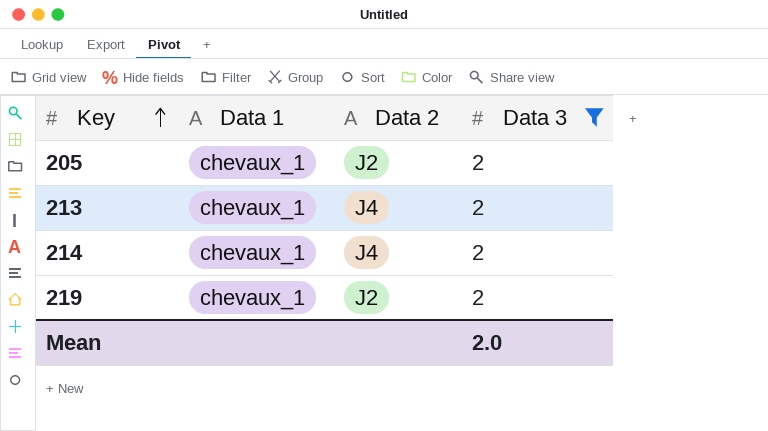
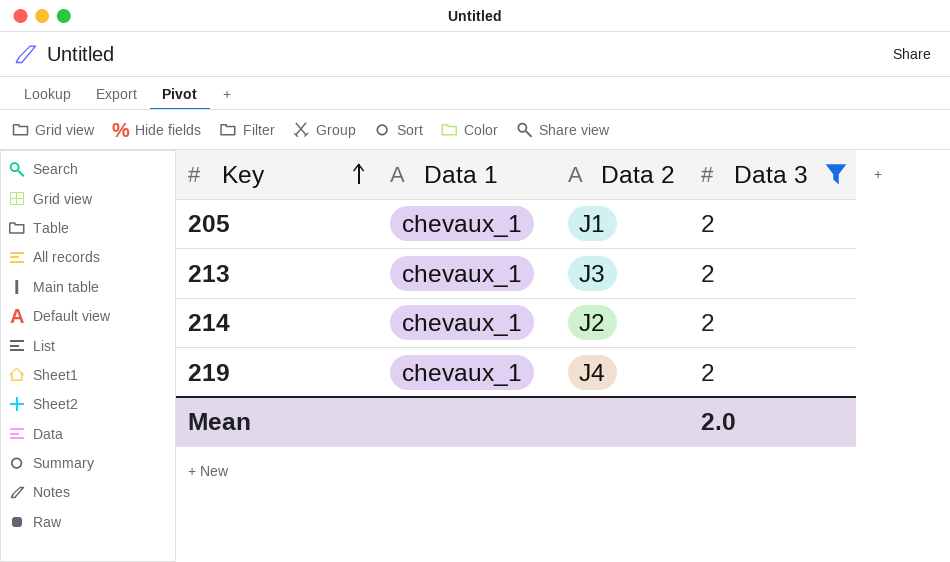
205 | Data 2: J2 -> J1
213 | Data 2: J4 -> J3
214 | Data 2: J4 -> J2
219 | Data 2: J2 -> J4

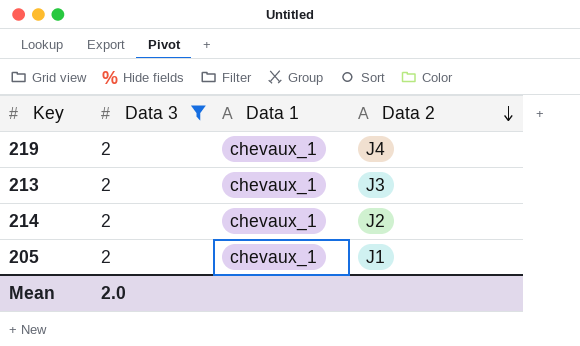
row order: Key ascending -> Data 2 descending
column Data 3 | position: 4 -> 2

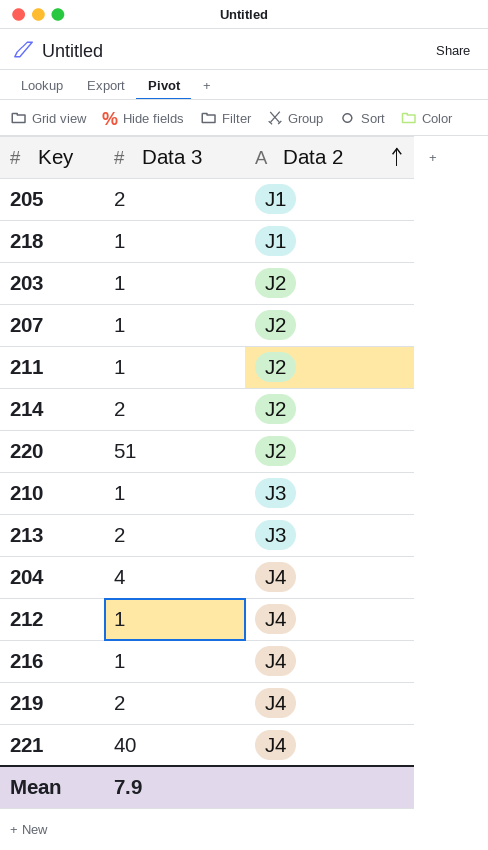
filter: Data 3 = 2 -> none
row order: Data 2 descending -> Data 2 ascending
column Data 1 | position: 3 -> none
Mean | Data 3: 2.0 -> 7.9

